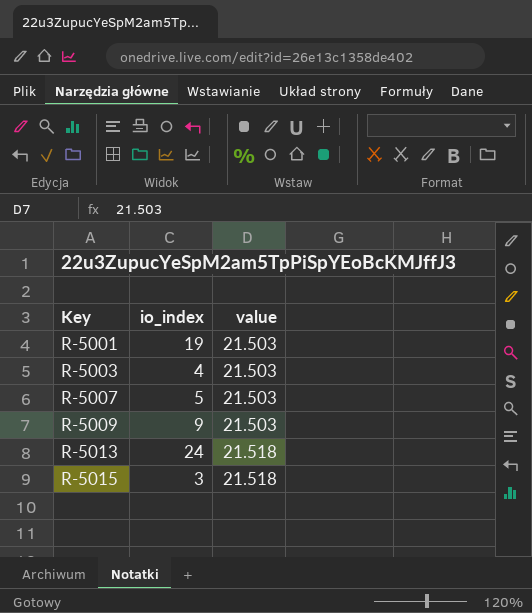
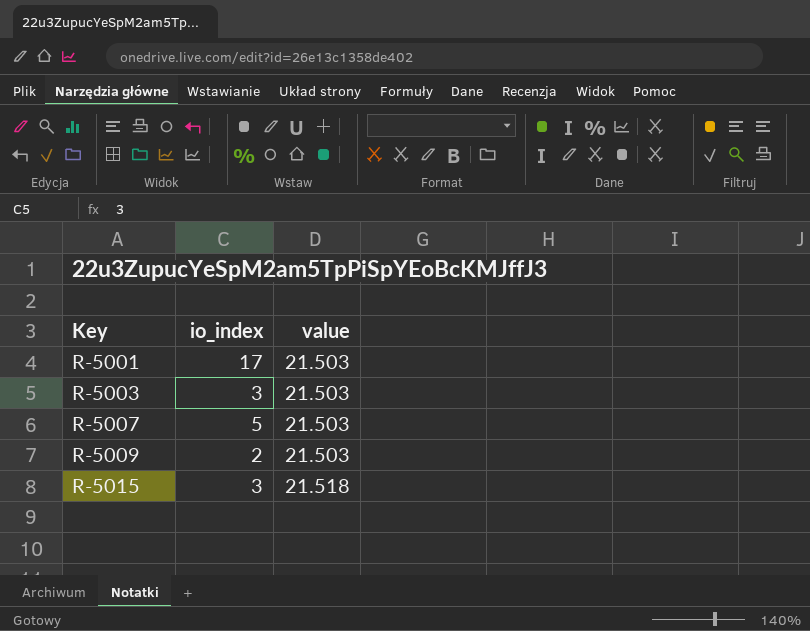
row R-5013: 24 | 21.518 -> none
R-5001 | io_index: 19 -> 17
R-5003 | io_index: 4 -> 3
R-5009 | io_index: 9 -> 2

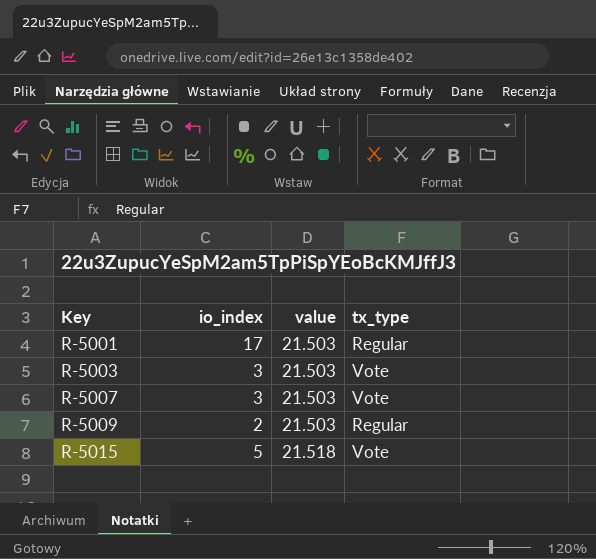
column tx_type | position: none -> 4
R-5007 | io_index: 5 -> 3
R-5015 | io_index: 3 -> 5

